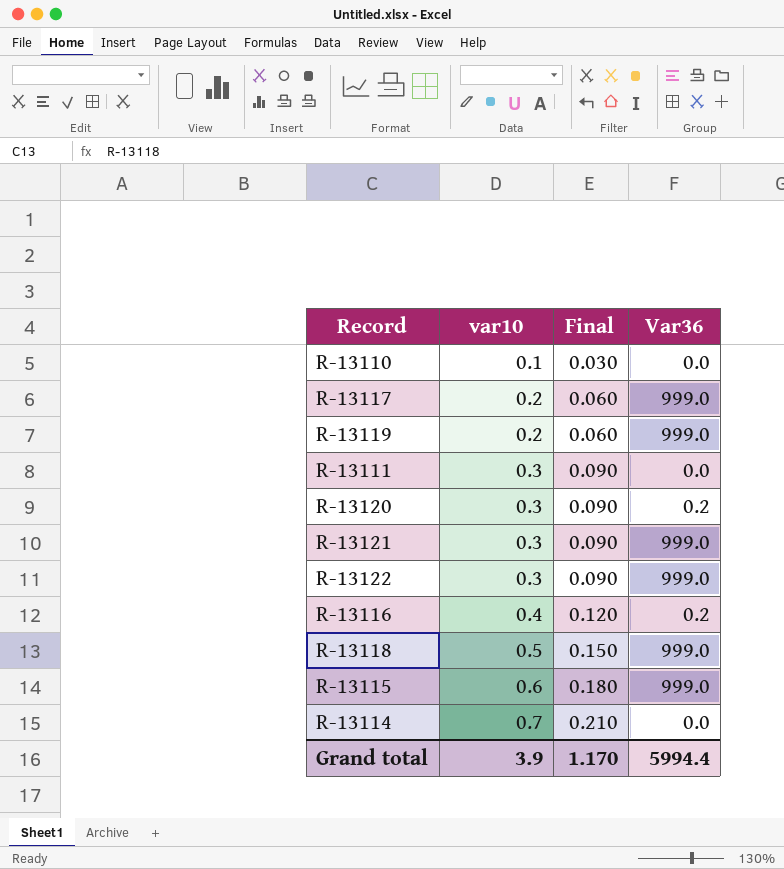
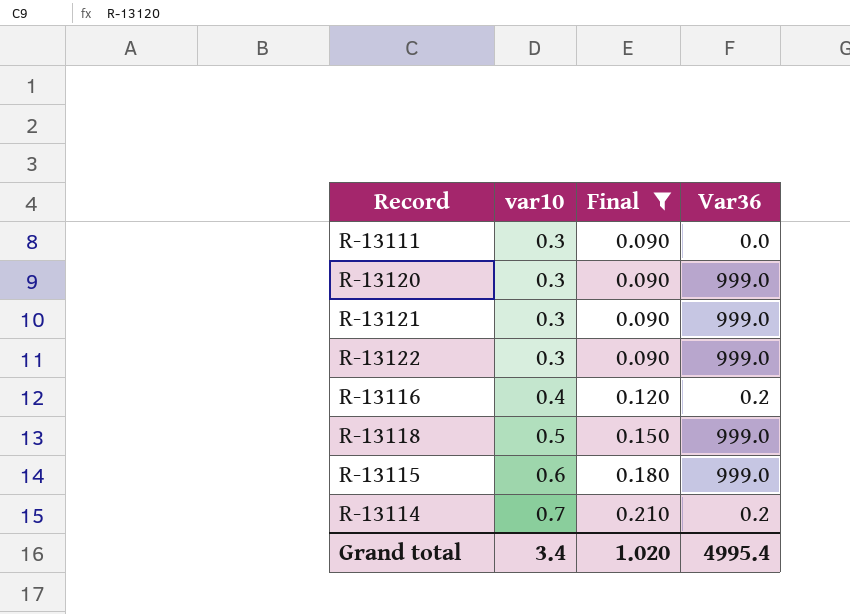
filter: none -> Final >= 0.090
R-13120 | Var36: 0.2 -> 999.0
R-13114 | Var36: 0.0 -> 0.2
Grand total | var10: 3.9 -> 3.4
Grand total | Final: 1.170 -> 1.020
Grand total | Var36: 5994.4 -> 4995.4

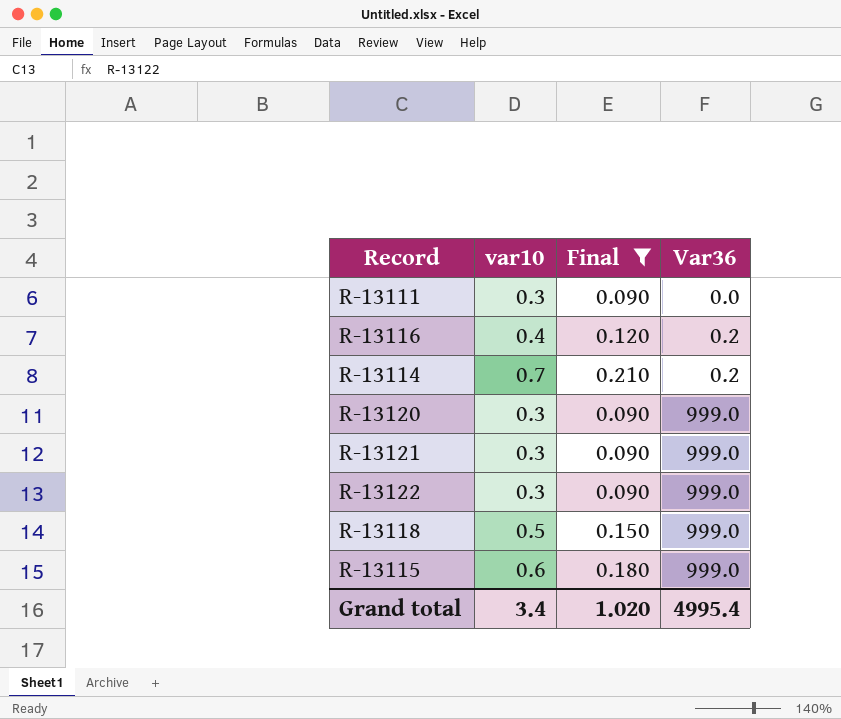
row order: var10 ascending -> Var36 ascending

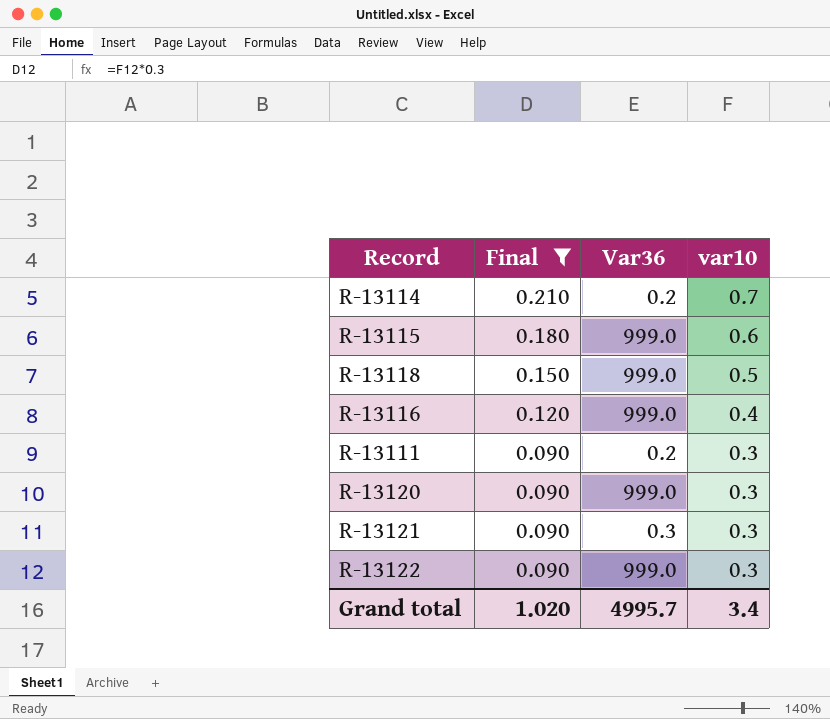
row order: Var36 ascending -> Final descending
column var10 | position: 2 -> 4
R-13116 | Var36: 0.2 -> 999.0
R-13111 | Var36: 0.0 -> 0.2
R-13121 | Var36: 999.0 -> 0.3
Grand total | Var36: 4995.4 -> 4995.7

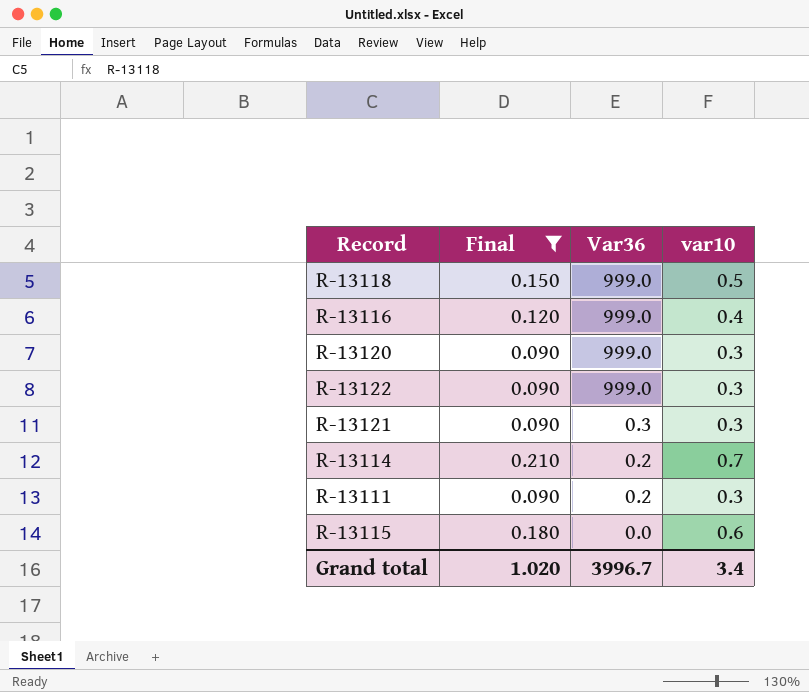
row order: Final descending -> Var36 descending
R-13115 | Var36: 999.0 -> 0.0
Grand total | Var36: 4995.7 -> 3996.7

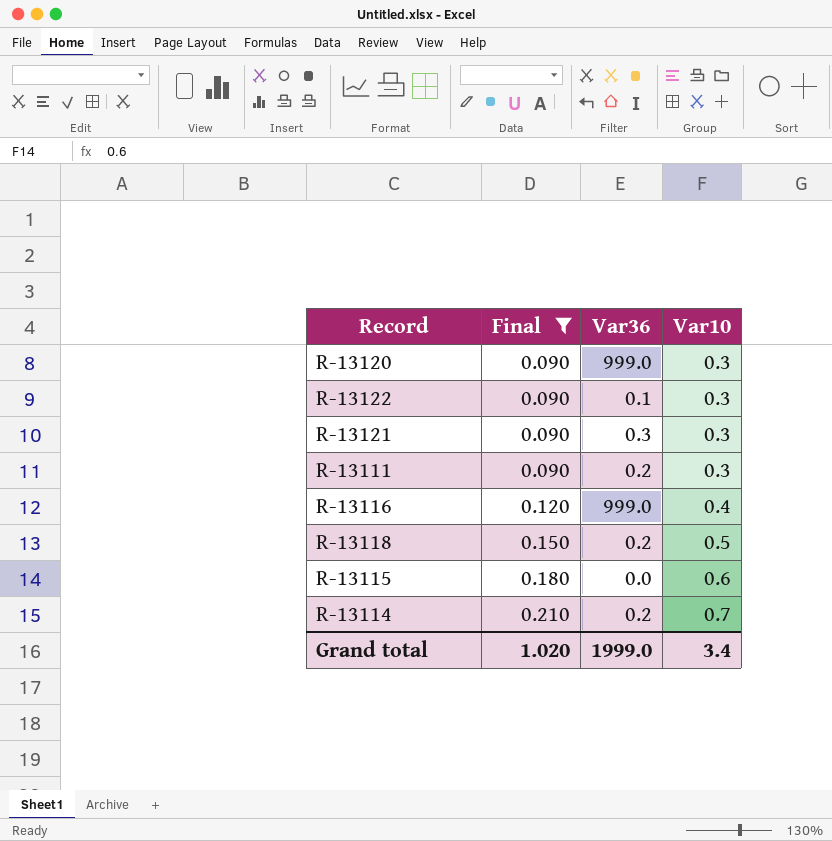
row order: Var36 descending -> Final ascending
column name: var10 -> Var10
R-13122 | Var36: 999.0 -> 0.1
R-13118 | Var36: 999.0 -> 0.2
Grand total | Var36: 3996.7 -> 1999.0

